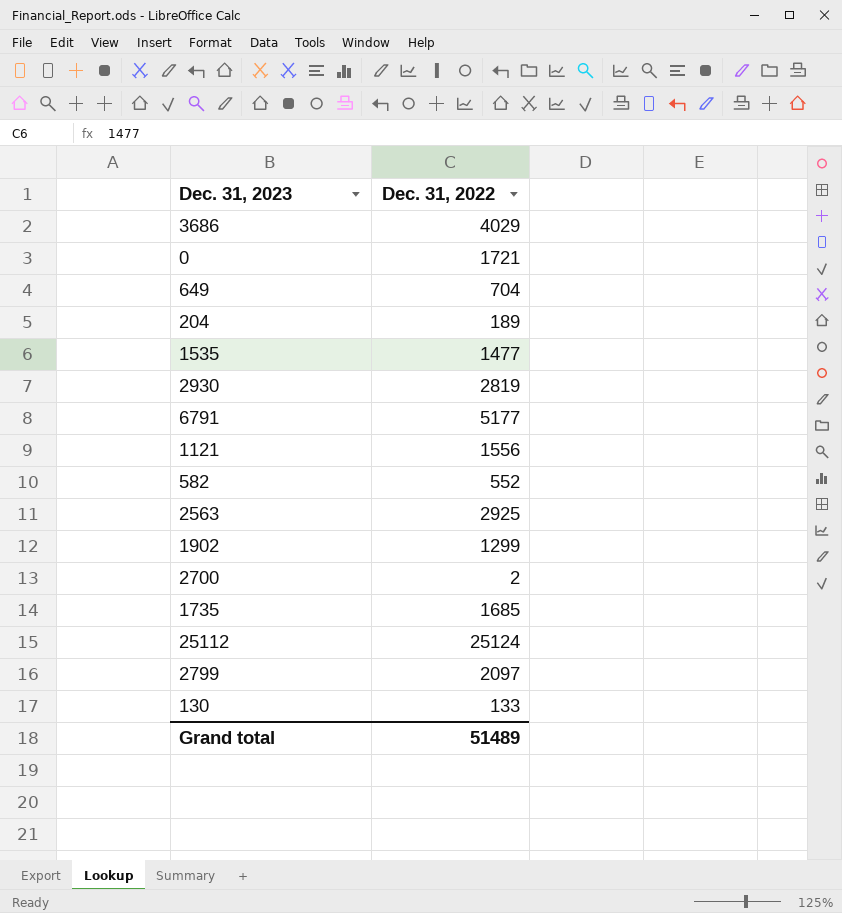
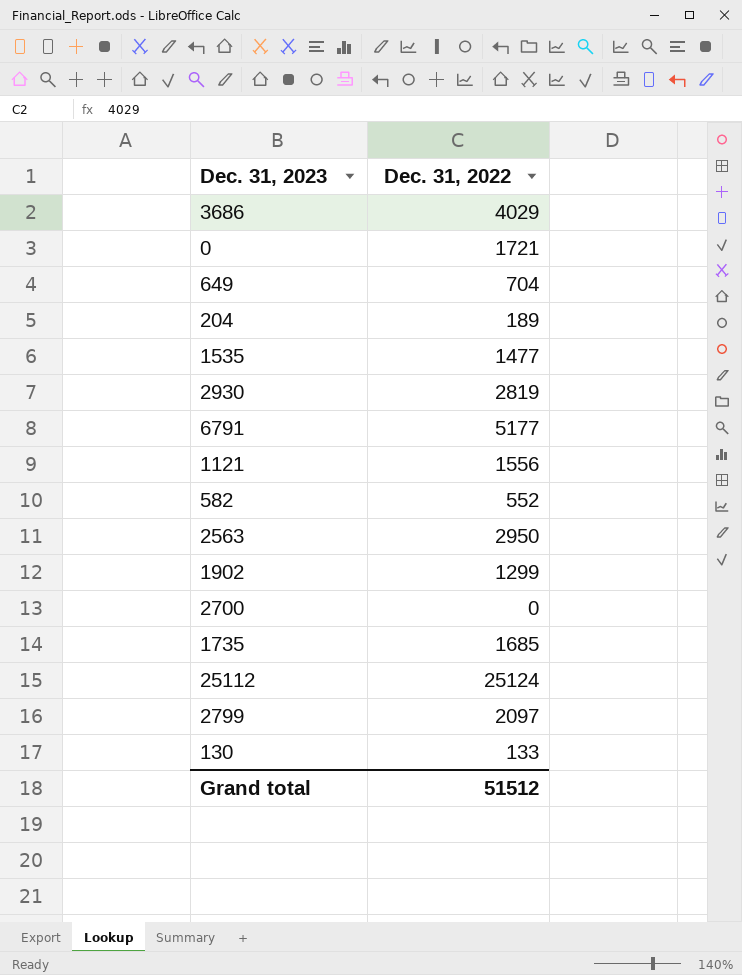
2563 | Dec. 31, 2022: 2925 -> 2950
2700 | Dec. 31, 2022: 2 -> 0
Grand total | Dec. 31, 2022: 51489 -> 51512

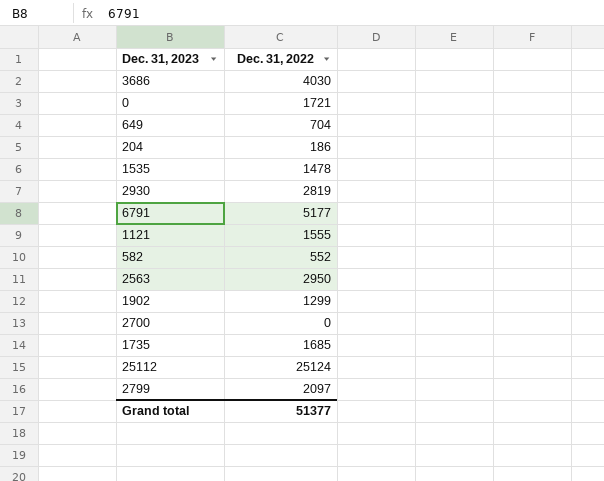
row 130: 133 -> none
3686 | Dec. 31, 2022: 4029 -> 4030
204 | Dec. 31, 2022: 189 -> 186
1535 | Dec. 31, 2022: 1477 -> 1478
1121 | Dec. 31, 2022: 1556 -> 1555
Grand total | Dec. 31, 2022: 51512 -> 51377

